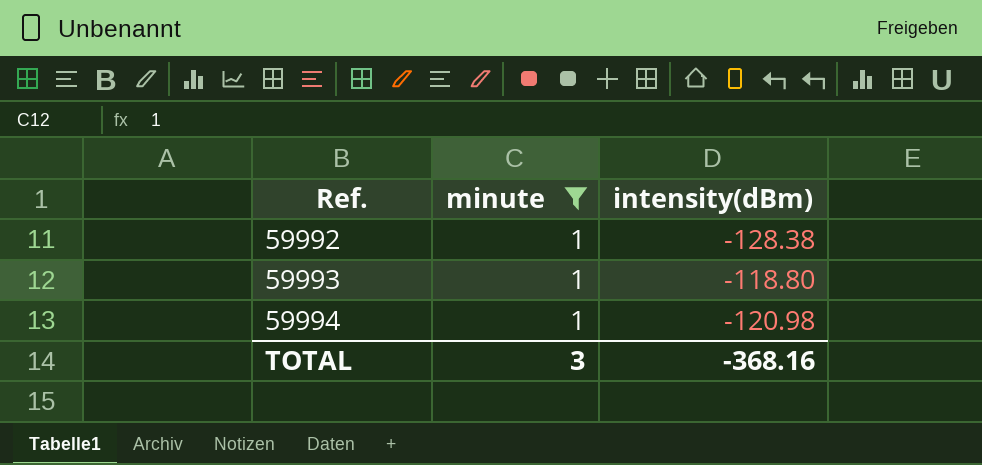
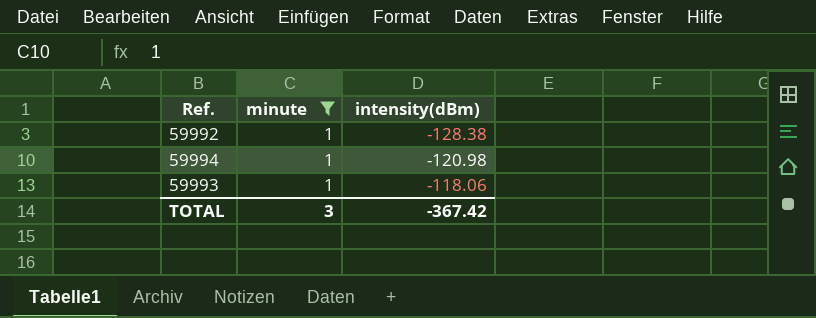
row order: Ref. ascending -> intensity(dBm) ascending
59993 | intensity(dBm): -118.80 -> -118.06
TOTAL | intensity(dBm): -368.16 -> -367.42

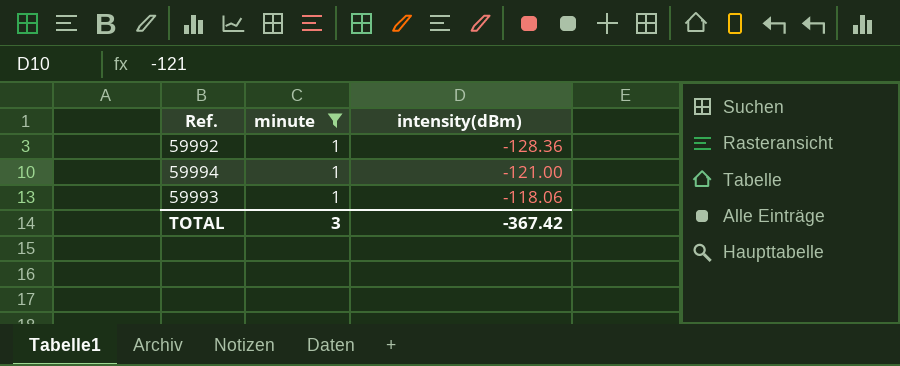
59992 | intensity(dBm): -128.38 -> -128.36
59994 | intensity(dBm): -120.98 -> -121.00

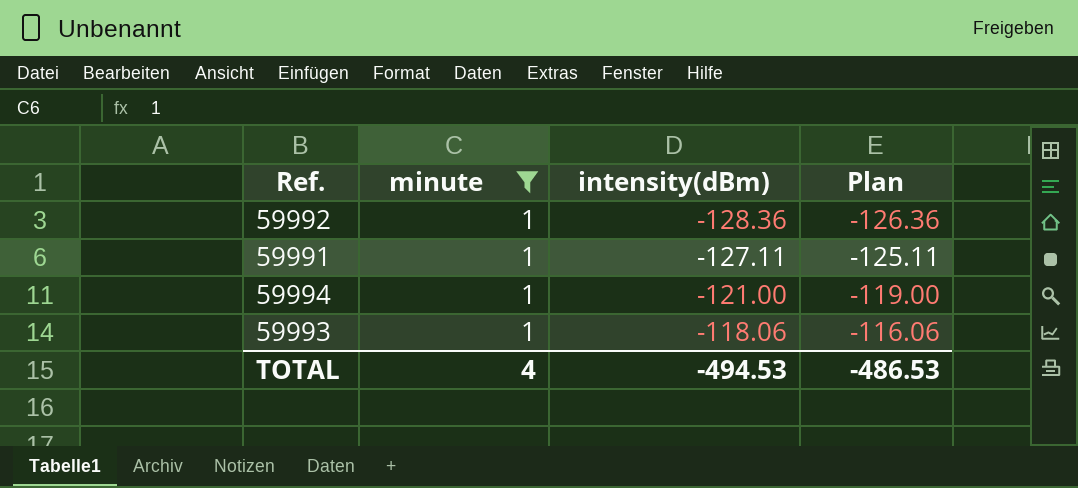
column Plan | formula: none -> [intensity(dBm)] + 2
row 59991: none -> 1 | -127.11 | -125.11
TOTAL | minute: 3 -> 4
TOTAL | intensity(dBm): -367.42 -> -494.53

